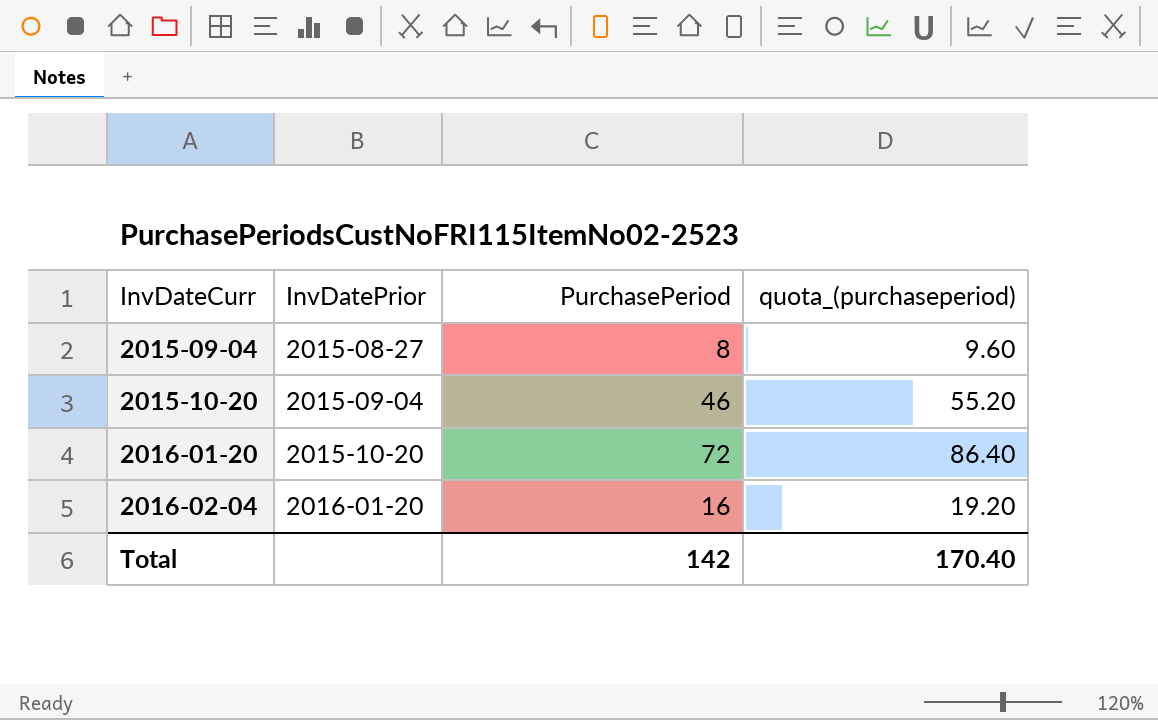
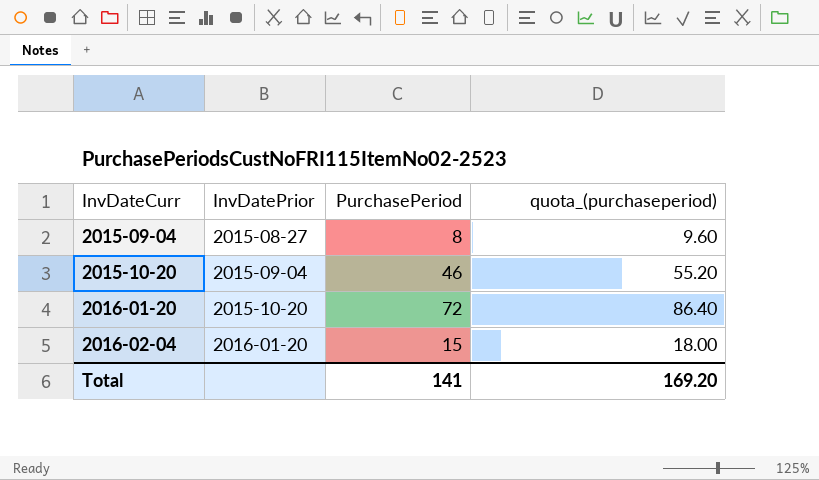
2016-02-04 | PurchasePeriod: 16 -> 15
2016-02-04 | quota_(purchaseperiod): 19.20 -> 18.00
Total | PurchasePeriod: 142 -> 141
Total | quota_(purchaseperiod): 170.40 -> 169.20

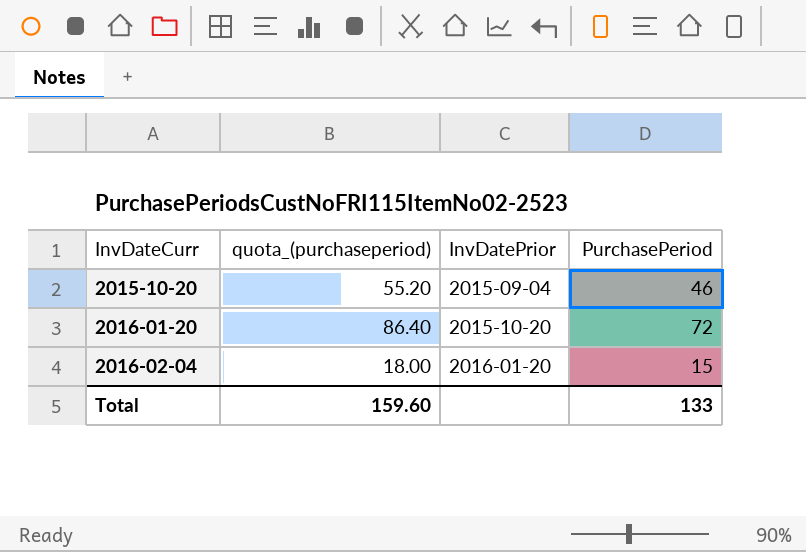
column quota_(purchaseperiod) | position: 4 -> 2
row 2015-09-04: 2015-08-27 | 8 | 9.60 -> none
Total | quota_(purchaseperiod): 169.20 -> 159.60
Total | PurchasePeriod: 141 -> 133

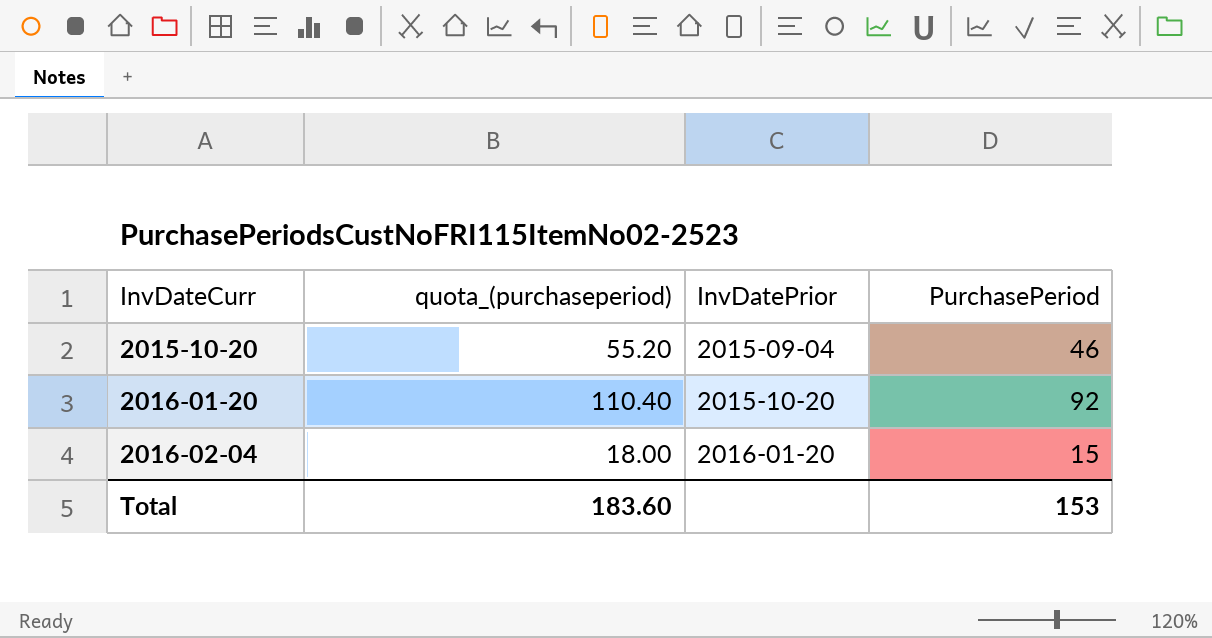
2016-01-20 | quota_(purchaseperiod): 86.40 -> 110.40
2016-01-20 | PurchasePeriod: 72 -> 92
Total | quota_(purchaseperiod): 159.60 -> 183.60
Total | PurchasePeriod: 133 -> 153

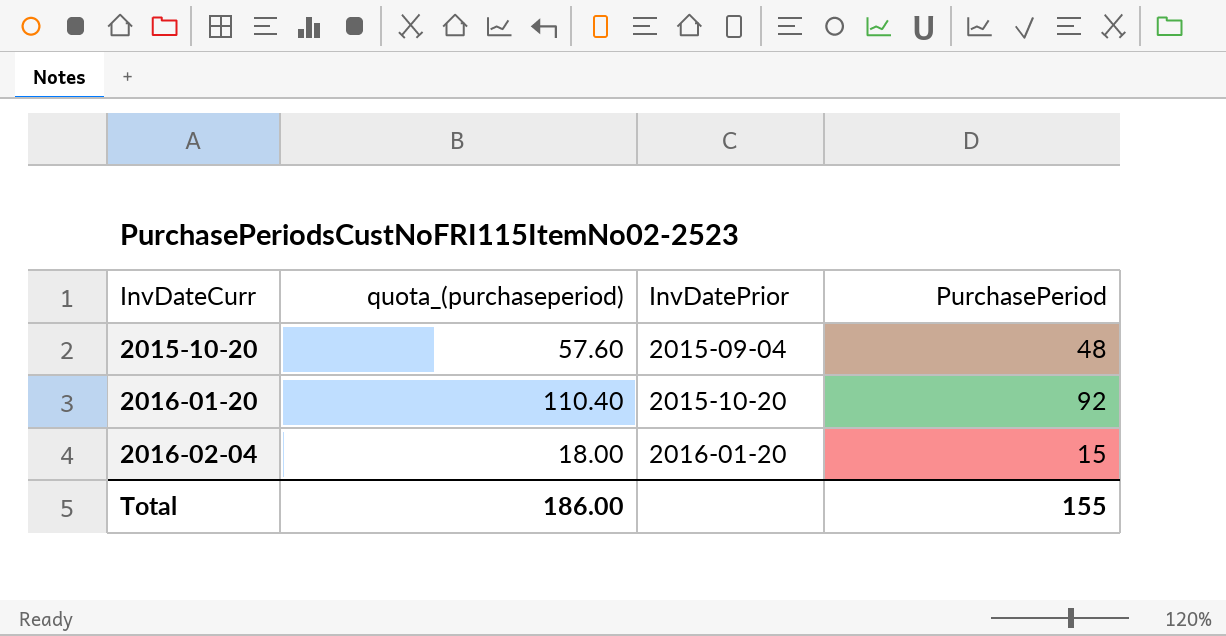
2015-10-20 | quota_(purchaseperiod): 55.20 -> 57.60
2015-10-20 | PurchasePeriod: 46 -> 48
Total | quota_(purchaseperiod): 183.60 -> 186.00
Total | PurchasePeriod: 153 -> 155

